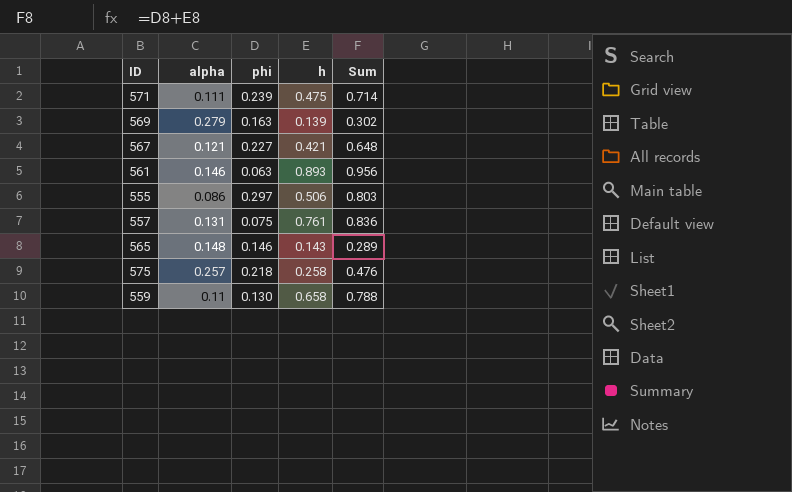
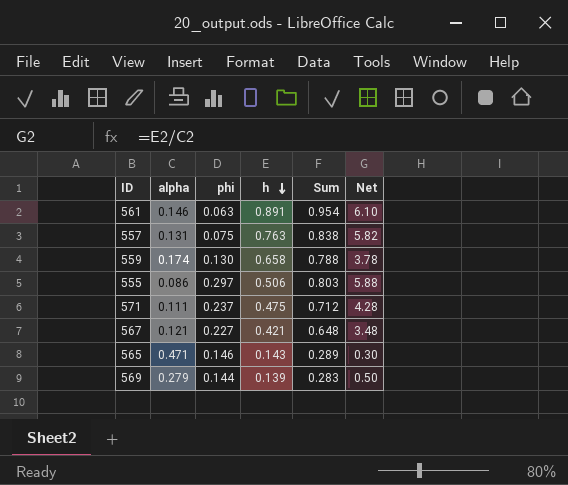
row order: none -> h descending
column Net | formula: none -> [h] / [alpha]
row 575: 0.257 | 0.218 | 0.258 | 0.476 -> none
561 | h: 0.893 -> 0.891
561 | Sum: 0.956 -> 0.954
557 | h: 0.761 -> 0.763
557 | Sum: 0.836 -> 0.838
559 | alpha: 0.11 -> 0.174
571 | phi: 0.239 -> 0.237
571 | Sum: 0.714 -> 0.712
565 | alpha: 0.148 -> 0.471
569 | phi: 0.163 -> 0.144
569 | Sum: 0.302 -> 0.283

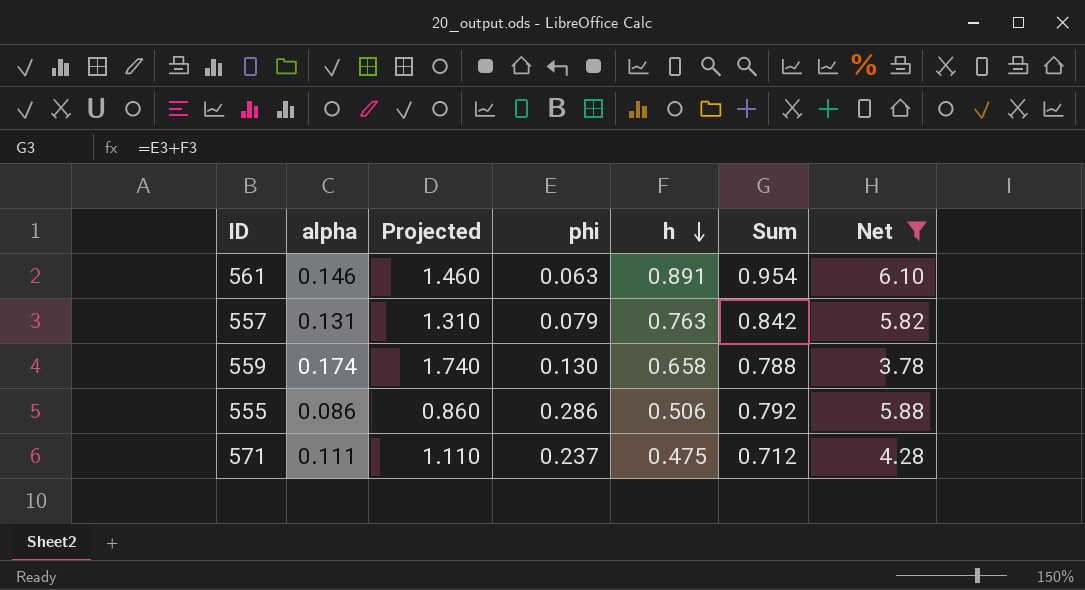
filter: none -> Net >= 3.78
column Projected | formula: none -> [alpha] * 10
557 | phi: 0.075 -> 0.079
557 | Sum: 0.838 -> 0.842
555 | phi: 0.297 -> 0.286
555 | Sum: 0.803 -> 0.792

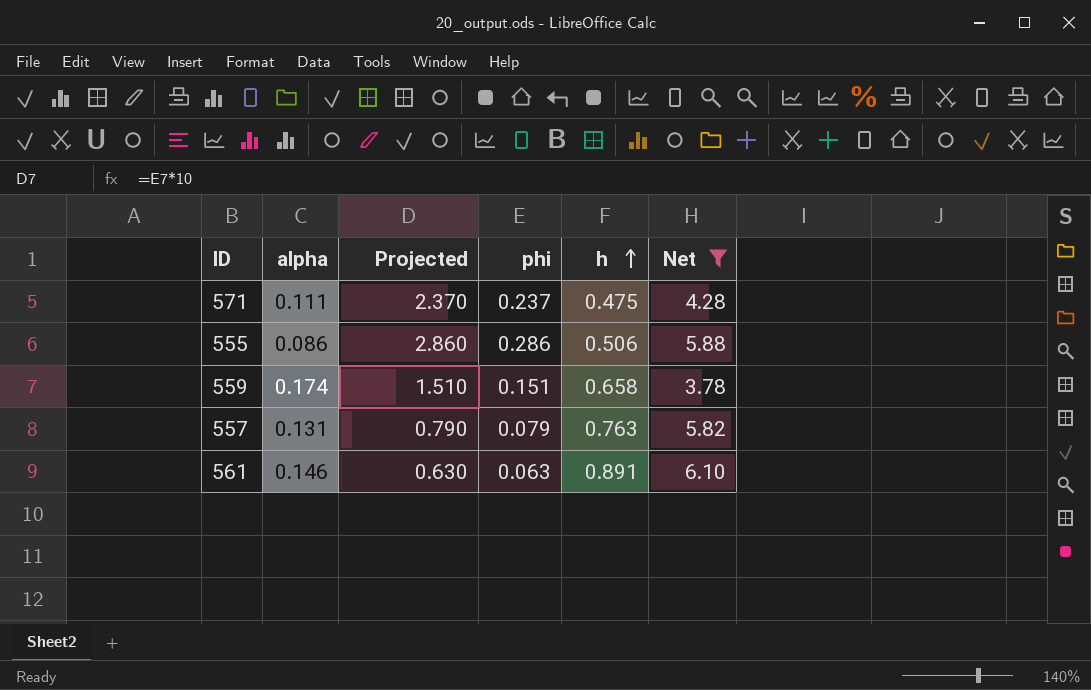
row order: h descending -> h ascending
column Sum | formula: [phi] + [h] -> none
column Projected | formula: [alpha] * 10 -> [phi] * 10
559 | phi: 0.130 -> 0.151

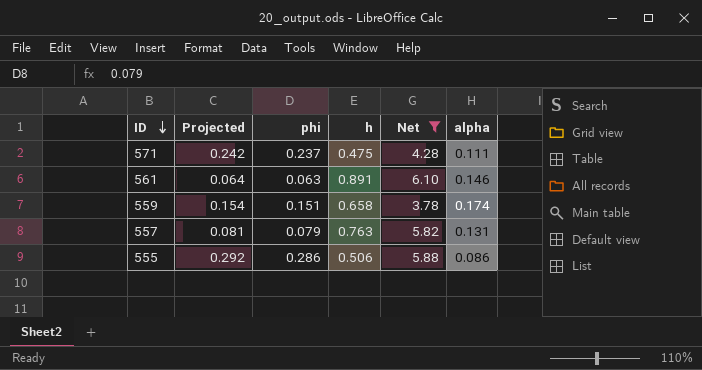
row order: h ascending -> ID descending
column Projected | formula: [phi] * 10 -> [phi] * 1.02
column alpha | position: 2 -> 6

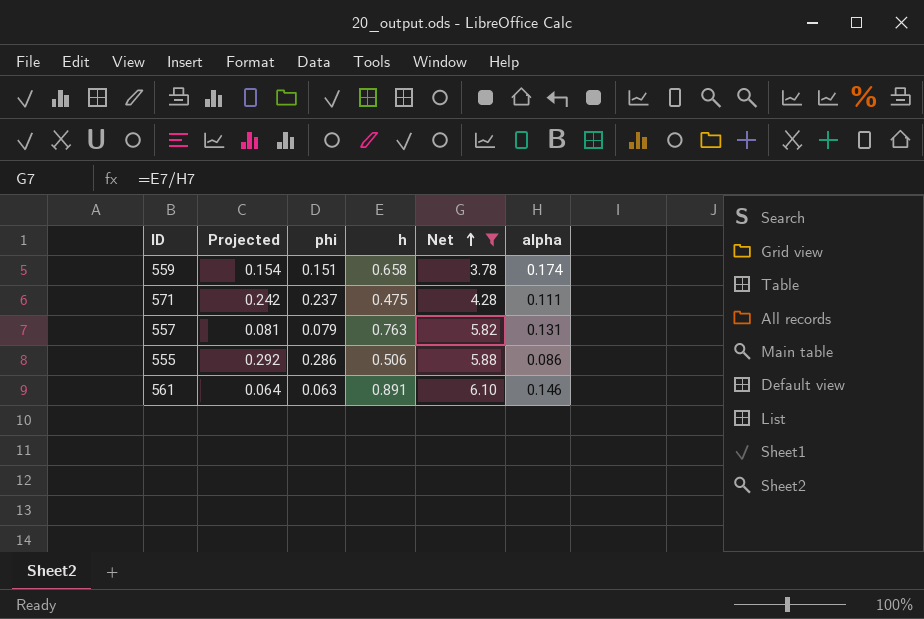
row order: ID descending -> Net ascending

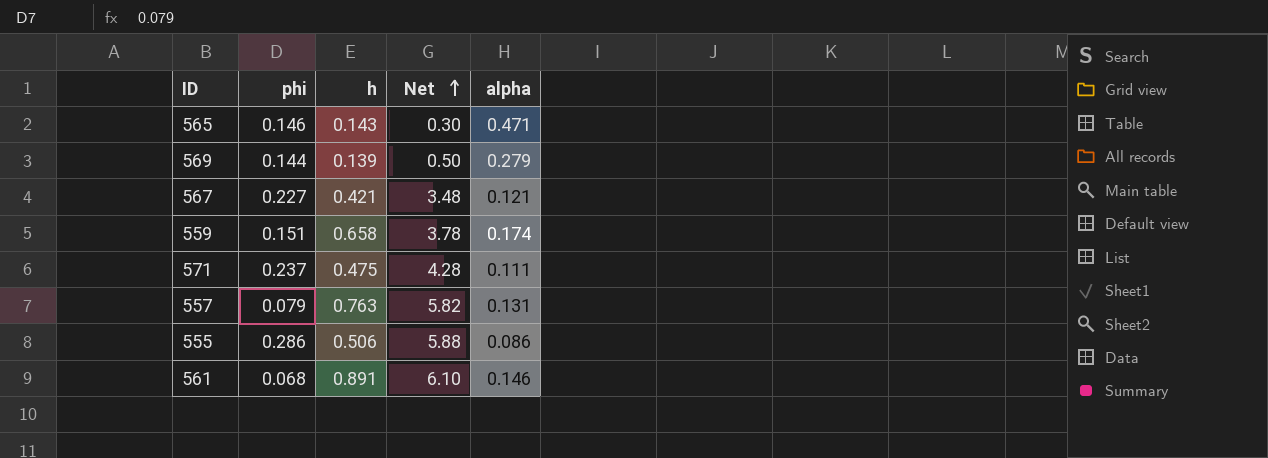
filter: Net >= 3.78 -> none
column Projected | formula: [phi] * 1.02 -> none
561 | phi: 0.063 -> 0.068

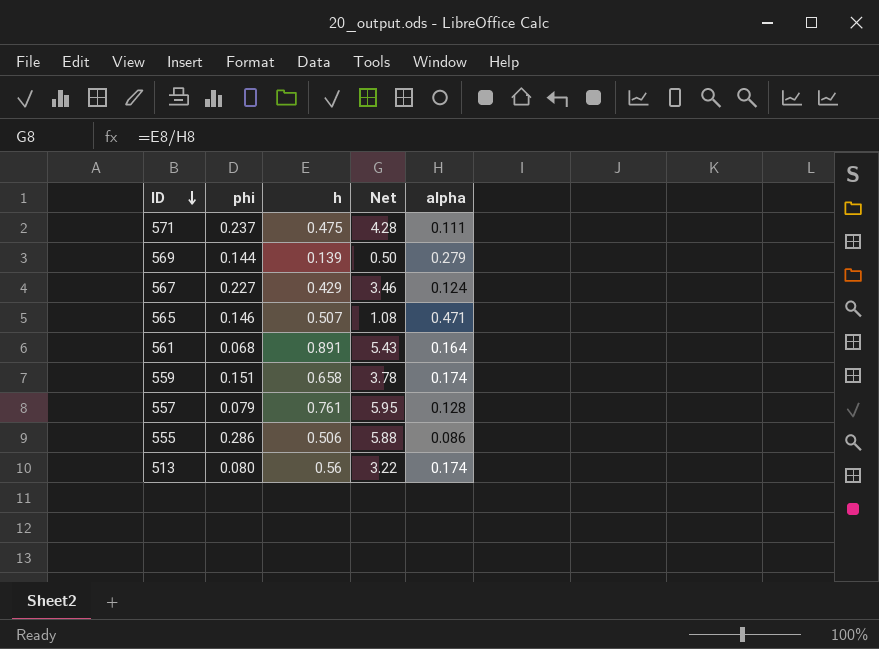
row order: Net ascending -> ID descending
567 | h: 0.421 -> 0.429
567 | Net: 3.48 -> 3.46
567 | alpha: 0.121 -> 0.124
565 | h: 0.143 -> 0.507
565 | Net: 0.30 -> 1.08
561 | Net: 6.10 -> 5.43
561 | alpha: 0.146 -> 0.164
557 | h: 0.763 -> 0.761
557 | Net: 5.82 -> 5.95
557 | alpha: 0.131 -> 0.128
row 513: none -> 0.080 | 0.56 | 3.22 | 0.174

